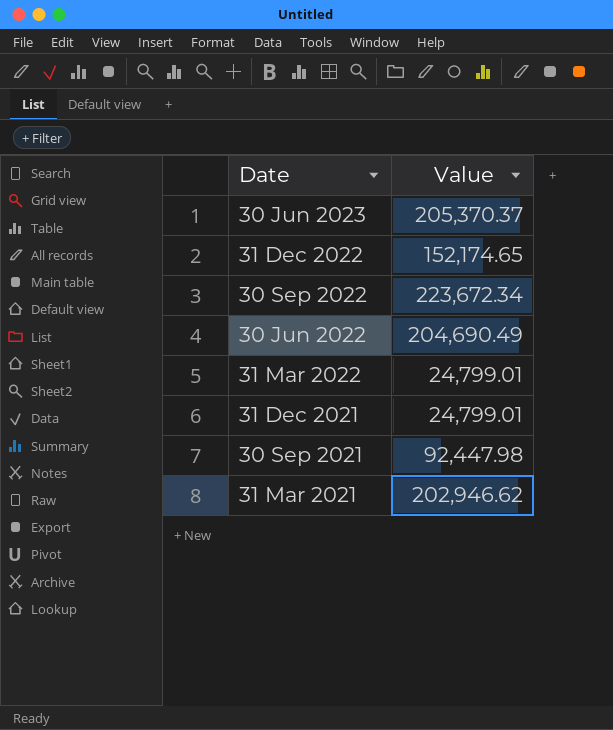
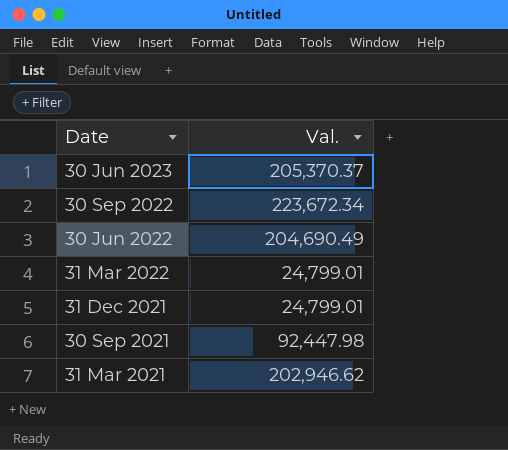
column name: Value -> Val.
row 31 Dec 2022: 152,174.65 -> none

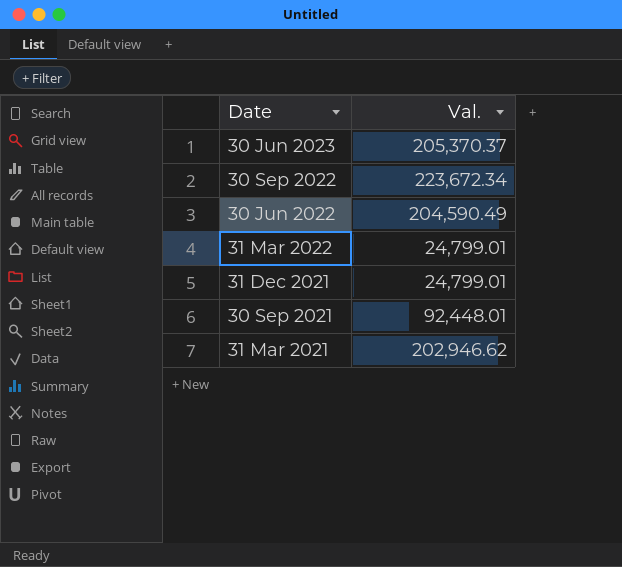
30 Jun 2022 | Val.: 204,690.49 -> 204,590.49
30 Sep 2021 | Val.: 92,447.98 -> 92,448.01

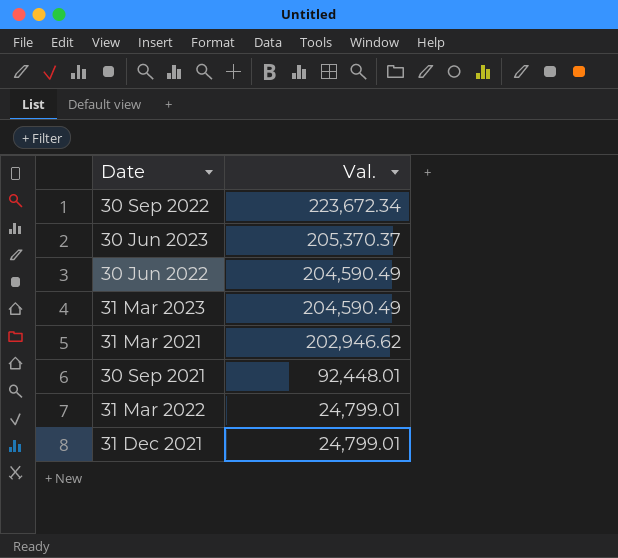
row order: Date descending -> Val. descending
row 31 Mar 2023: none -> 204,590.49

